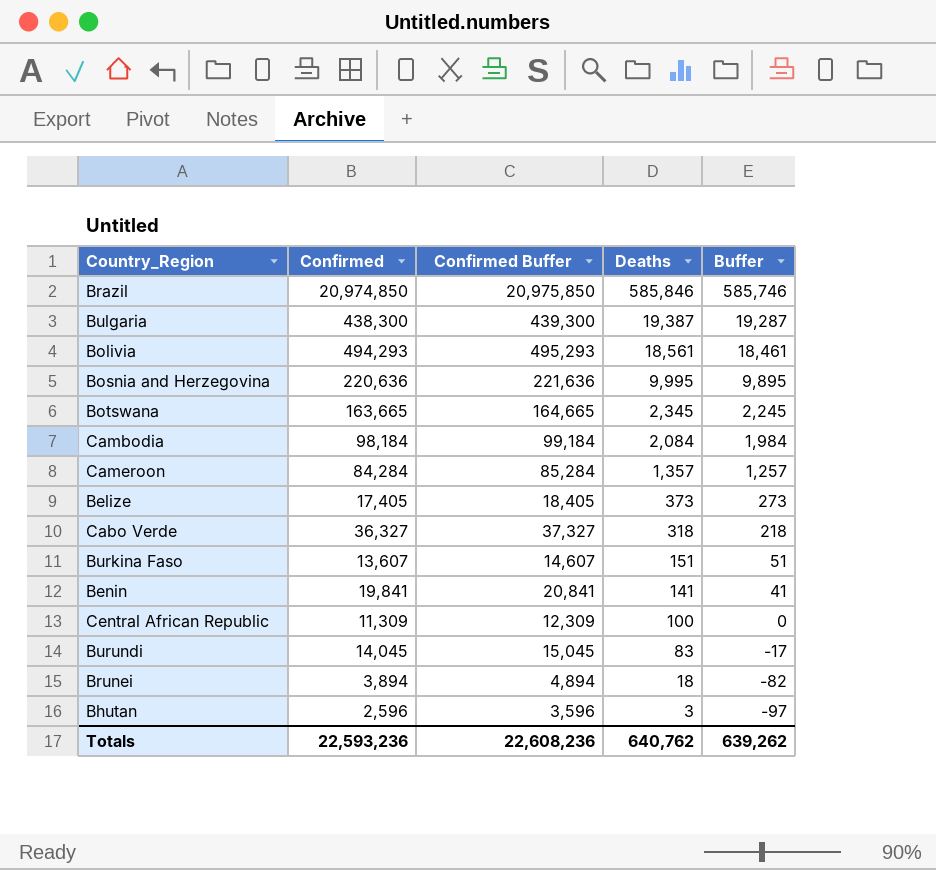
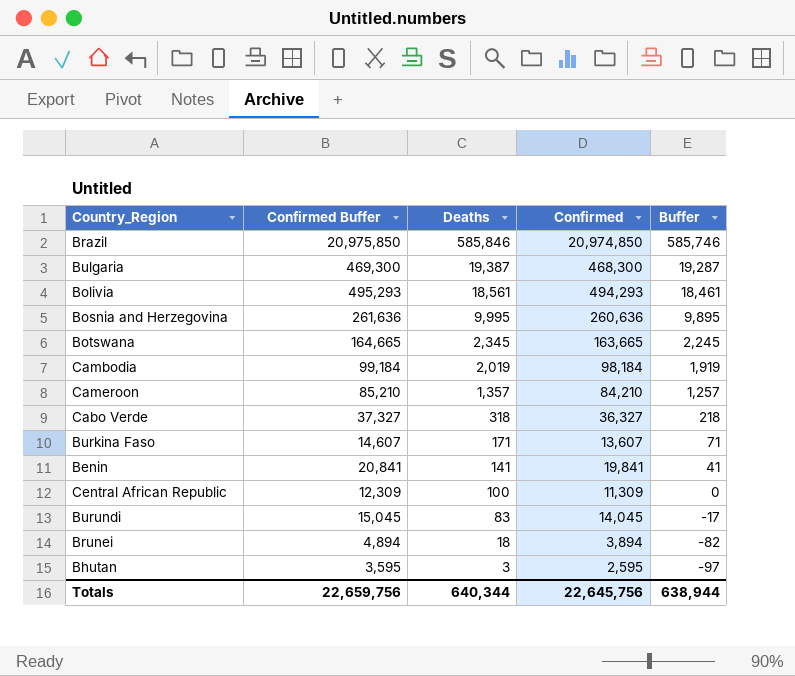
column Confirmed | position: 2 -> 4
row Belize: 17,405 | 18,405 | 373 | 273 -> none
Bulgaria | Confirmed Buffer: 439,300 -> 469,300
Bulgaria | Confirmed: 438,300 -> 468,300
Bosnia and Herzegovina | Confirmed Buffer: 221,636 -> 261,636
Bosnia and Herzegovina | Confirmed: 220,636 -> 260,636
Cambodia | Deaths: 2,084 -> 2,019
Cambodia | Buffer: 1,984 -> 1,919
Cameroon | Confirmed Buffer: 85,284 -> 85,210
Cameroon | Confirmed: 84,284 -> 84,210
Burkina Faso | Deaths: 151 -> 171
Burkina Faso | Buffer: 51 -> 71
Bhutan | Confirmed Buffer: 3,596 -> 3,595
Bhutan | Confirmed: 2,596 -> 2,595
Totals | Confirmed Buffer: 22,608,236 -> 22,659,756
Totals | Deaths: 640,762 -> 640,344
Totals | Confirmed: 22,593,236 -> 22,645,756
Totals | Buffer: 639,262 -> 638,944

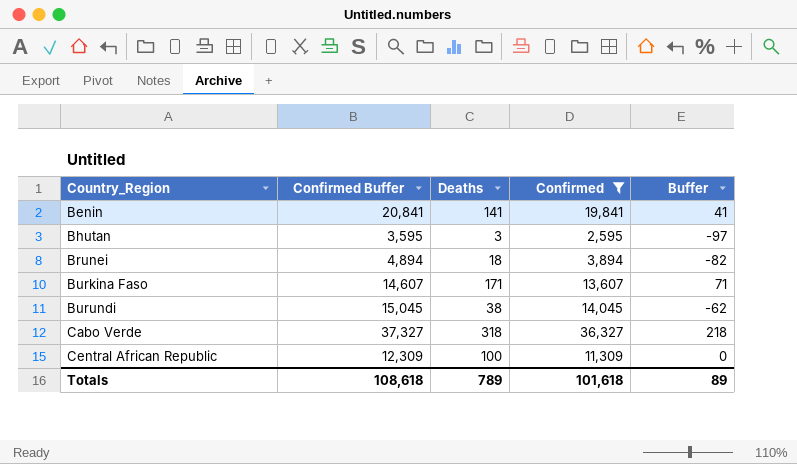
filter: none -> Confirmed <= 36,327
row order: Deaths descending -> Country_Region ascending
Burundi | Deaths: 83 -> 38
Burundi | Buffer: -17 -> -62
Totals | Confirmed Buffer: 22,659,756 -> 108,618
Totals | Deaths: 640,344 -> 789
Totals | Confirmed: 22,645,756 -> 101,618
Totals | Buffer: 638,944 -> 89

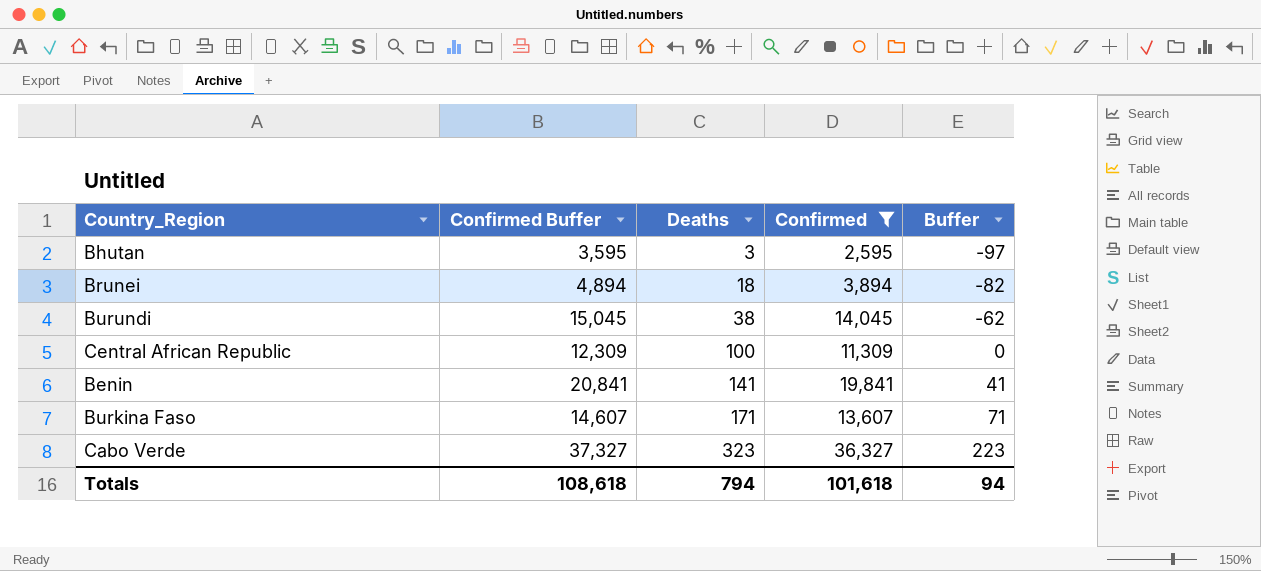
row order: Country_Region ascending -> Deaths ascending
Cabo Verde | Deaths: 318 -> 323
Cabo Verde | Buffer: 218 -> 223
Totals | Deaths: 789 -> 794
Totals | Buffer: 89 -> 94

